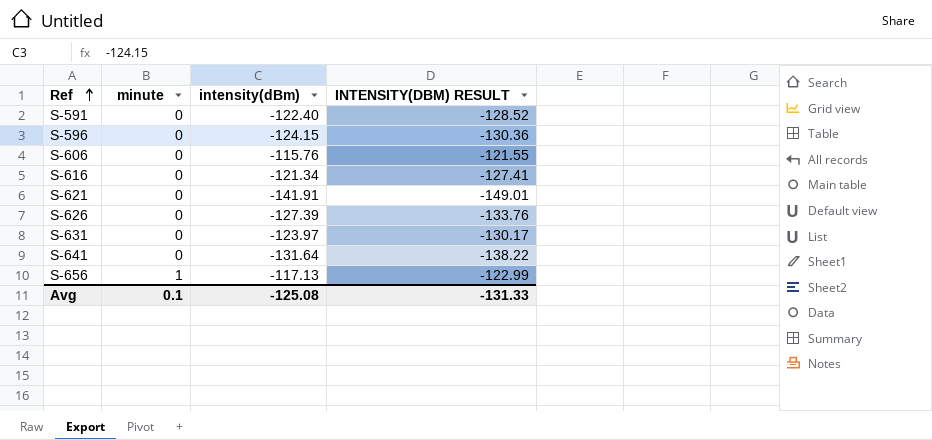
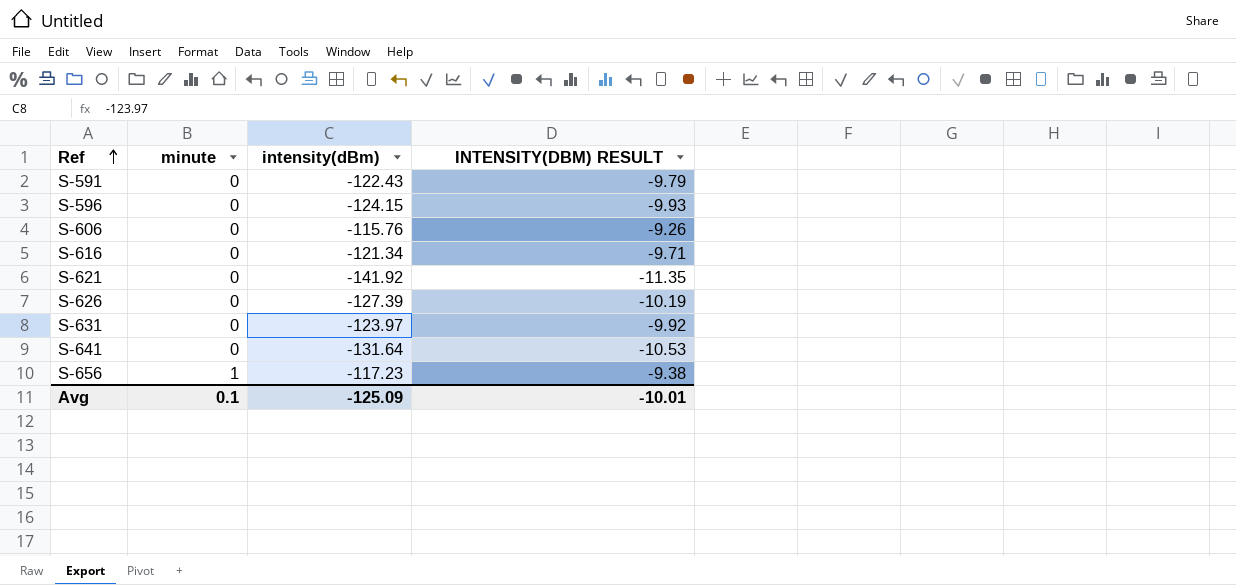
column INTENSITY(DBM) RESULT | formula: [intensity(dBm)] * 1.05 -> [intensity(dBm)] * 0.08
S-591 | intensity(dBm): -122.40 -> -122.43
S-621 | intensity(dBm): -141.91 -> -141.92
S-656 | intensity(dBm): -117.13 -> -117.23
Avg | intensity(dBm): -125.08 -> -125.09
Avg | INTENSITY(DBM) RESULT: -131.33 -> -10.01

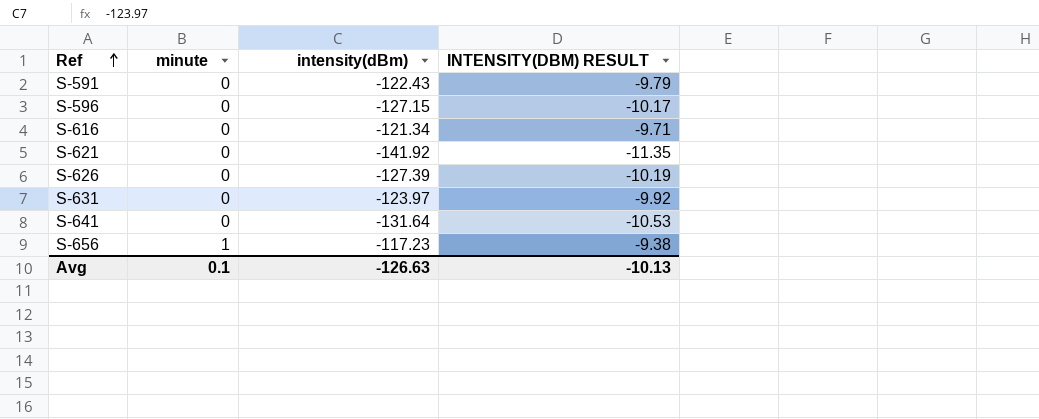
row S-606: 0 | -115.76 | -9.26 -> none
S-596 | intensity(dBm): -124.15 -> -127.15
S-596 | INTENSITY(DBM) RESULT: -9.93 -> -10.17
Avg | intensity(dBm): -125.09 -> -126.63
Avg | INTENSITY(DBM) RESULT: -10.01 -> -10.13

